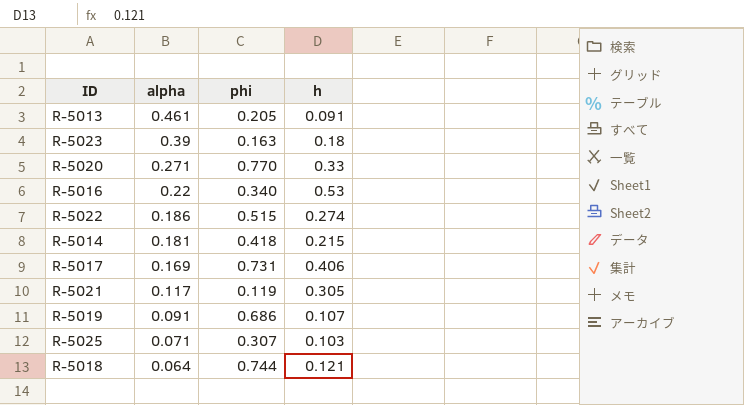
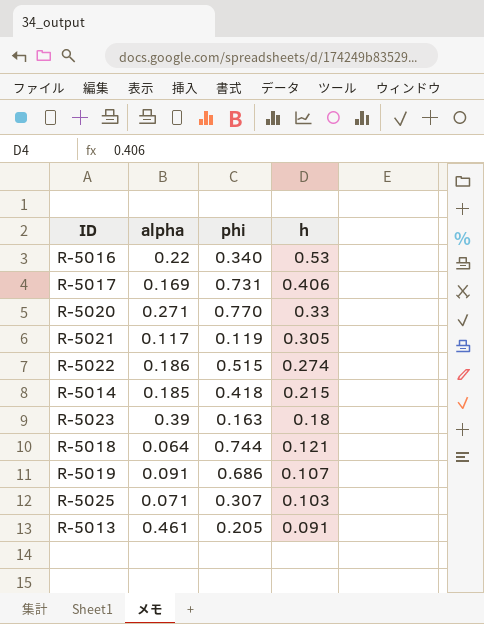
row order: alpha descending -> h descending
R-5014 | alpha: 0.181 -> 0.185

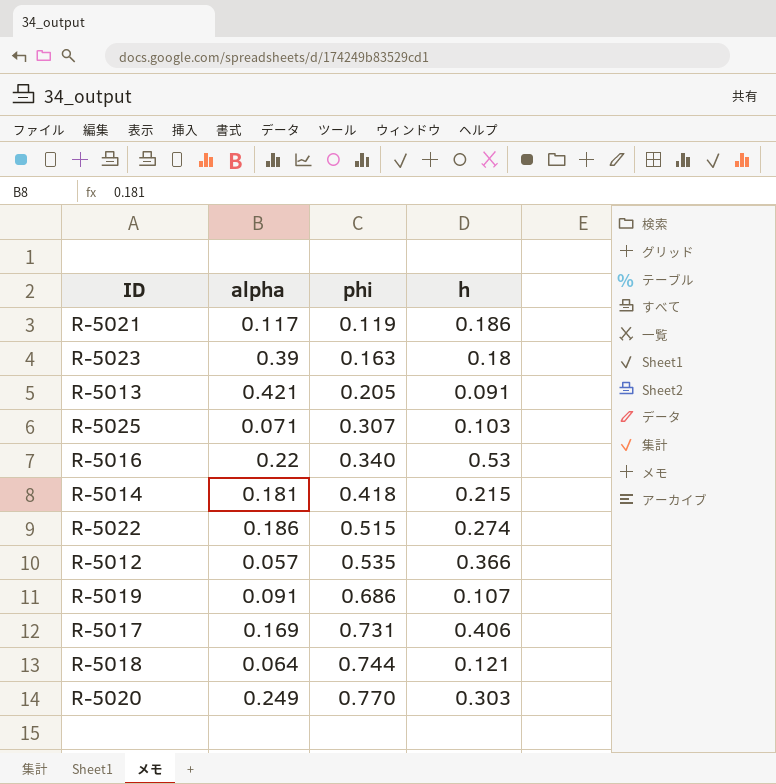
row order: h descending -> phi ascending
R-5021 | h: 0.305 -> 0.186
R-5013 | alpha: 0.461 -> 0.421
R-5014 | alpha: 0.185 -> 0.181
row R-5012: none -> 0.057 | 0.535 | 0.366
R-5020 | alpha: 0.271 -> 0.249
R-5020 | h: 0.33 -> 0.303

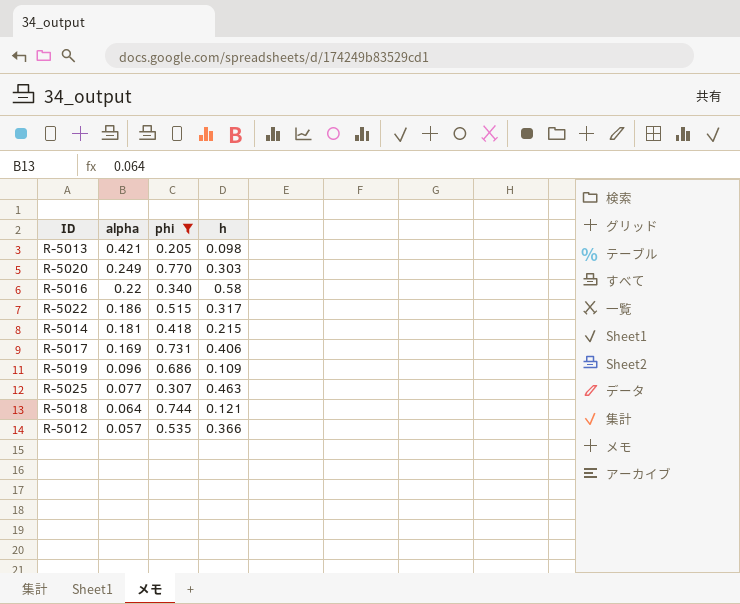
filter: none -> phi >= 0.205
row order: phi ascending -> alpha descending
R-5013 | h: 0.091 -> 0.098
R-5016 | h: 0.53 -> 0.58
R-5022 | h: 0.274 -> 0.317
R-5019 | alpha: 0.091 -> 0.096
R-5019 | h: 0.107 -> 0.109
R-5025 | alpha: 0.071 -> 0.077
R-5025 | h: 0.103 -> 0.463

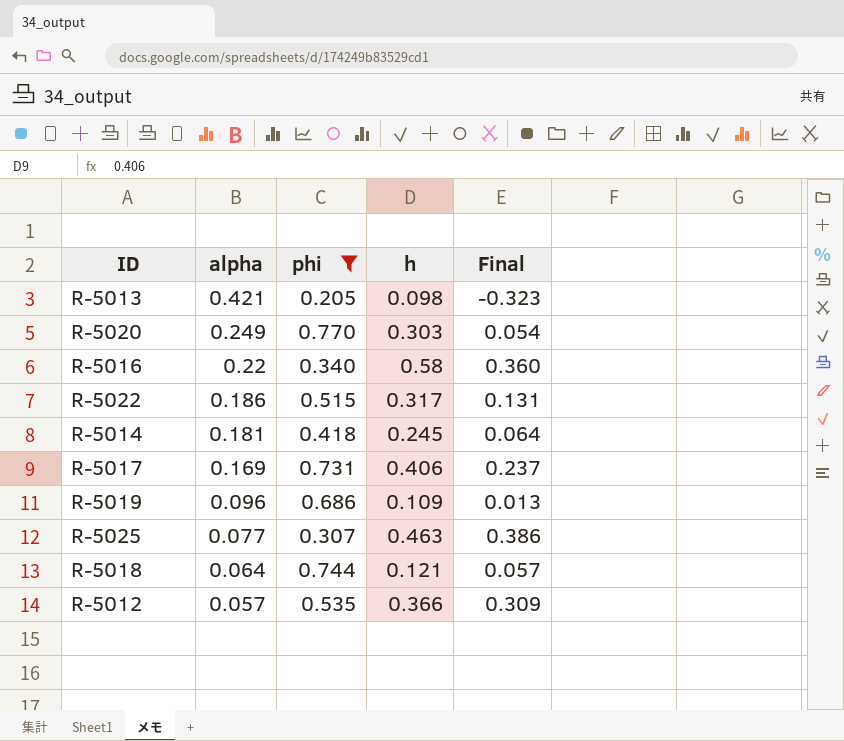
column Final | formula: none -> [h] - [alpha]
R-5014 | h: 0.215 -> 0.245

